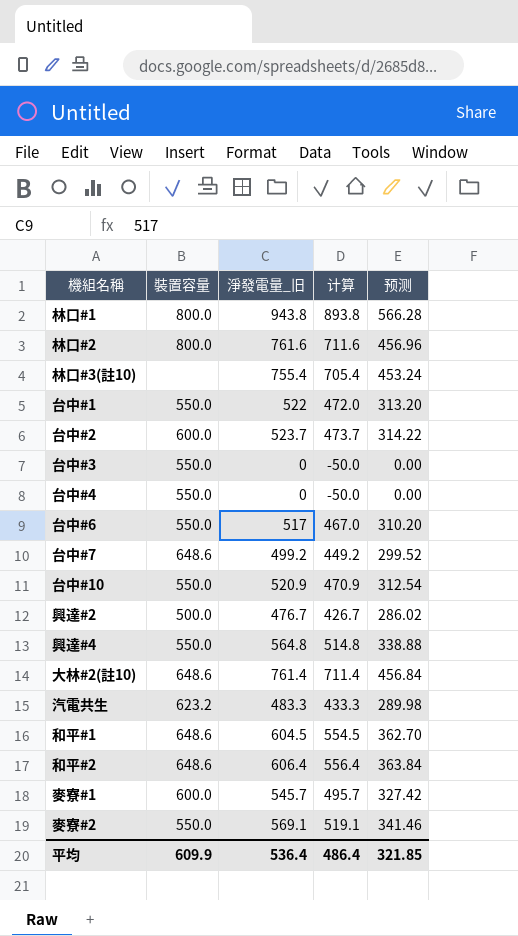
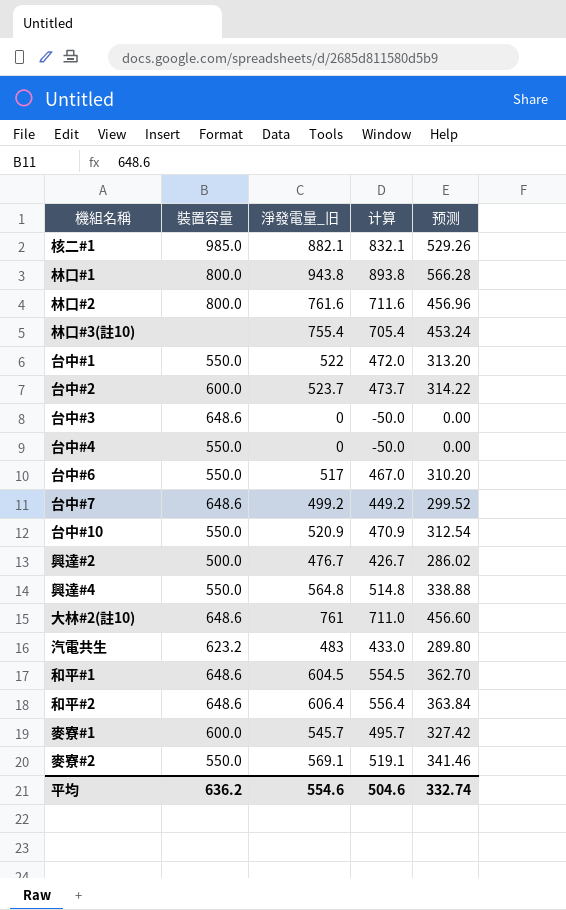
row 核二#1: none -> 985.0 | 882.1 | 832.1 | 529.26
台中#3 | 裝置容量: 550.0 -> 648.6
大林#2(註10) | 淨發電量_旧: 761.4 -> 761
大林#2(註10) | 计算: 711.4 -> 711.0
大林#2(註10) | 预测: 456.84 -> 456.60
汽電共生 | 淨發電量_旧: 483.3 -> 483
汽電共生 | 计算: 433.3 -> 433.0
汽電共生 | 预测: 289.98 -> 289.80
平均 | 裝置容量: 609.9 -> 636.2
平均 | 淨發電量_旧: 536.4 -> 554.6
平均 | 计算: 486.4 -> 504.6
平均 | 预测: 321.85 -> 332.74

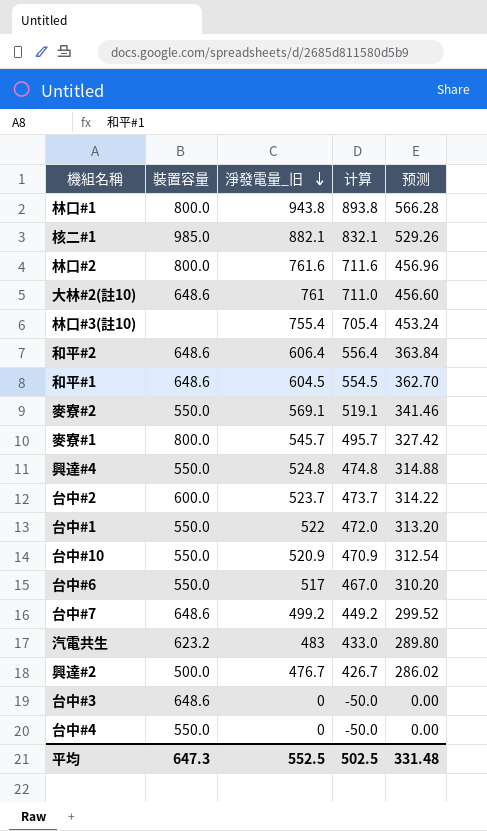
row order: none -> 淨發電量_旧 descending
麥寮#1 | 裝置容量: 600.0 -> 800.0
興達#4 | 淨發電量_旧: 564.8 -> 524.8
興達#4 | 计算: 514.8 -> 474.8
興達#4 | 预测: 338.88 -> 314.88
平均 | 裝置容量: 636.2 -> 647.3
平均 | 淨發電量_旧: 554.6 -> 552.5
平均 | 计算: 504.6 -> 502.5
平均 | 预测: 332.74 -> 331.48

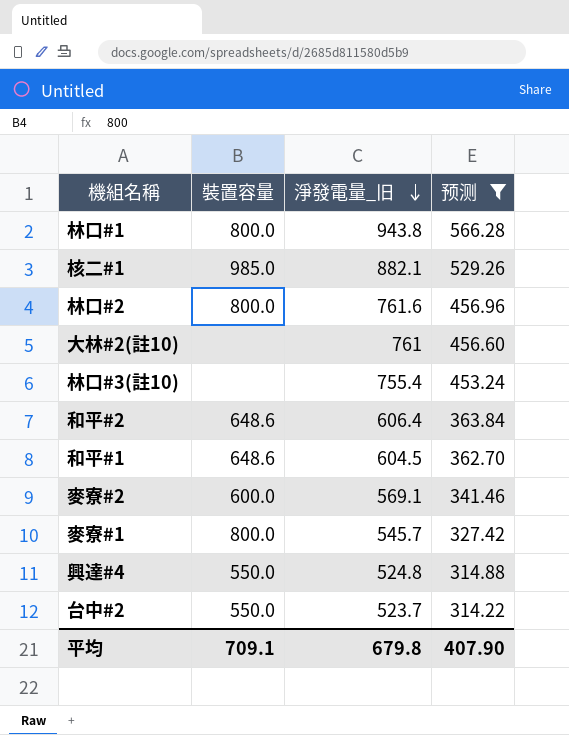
filter: none -> 预测 >= 314.22
column 计算 | formula: [淨發電量_旧] - 50 -> none
大林#2(註10) | 裝置容量: 648.6 -> none
麥寮#2 | 裝置容量: 550.0 -> 600.0
台中#2 | 裝置容量: 600.0 -> 550.0
平均 | 裝置容量: 647.3 -> 709.1
平均 | 淨發電量_旧: 552.5 -> 679.8
平均 | 预测: 331.48 -> 407.90

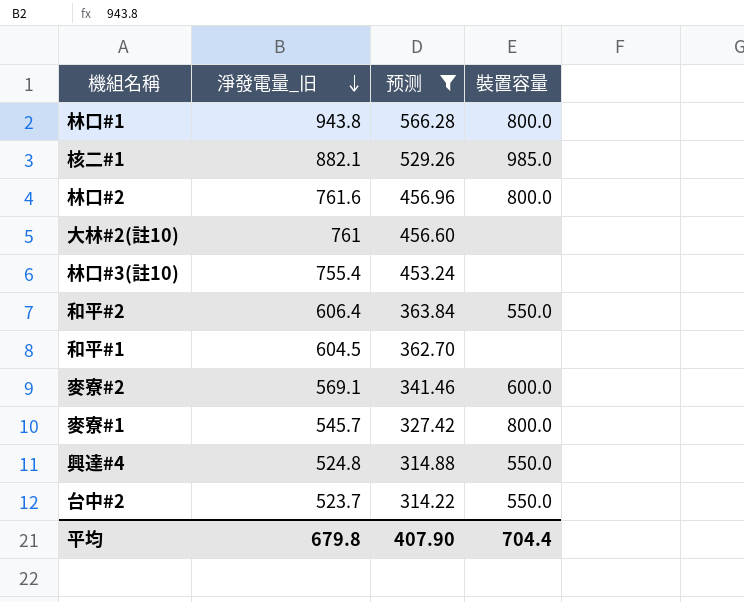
column 裝置容量 | position: 2 -> 4
和平#2 | 裝置容量: 648.6 -> 550.0
和平#1 | 裝置容量: 648.6 -> none
平均 | 裝置容量: 709.1 -> 704.4

